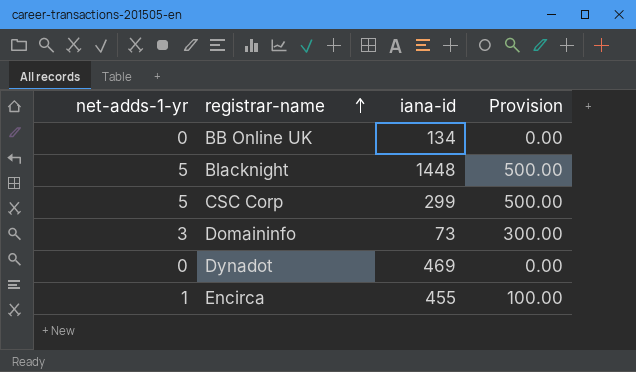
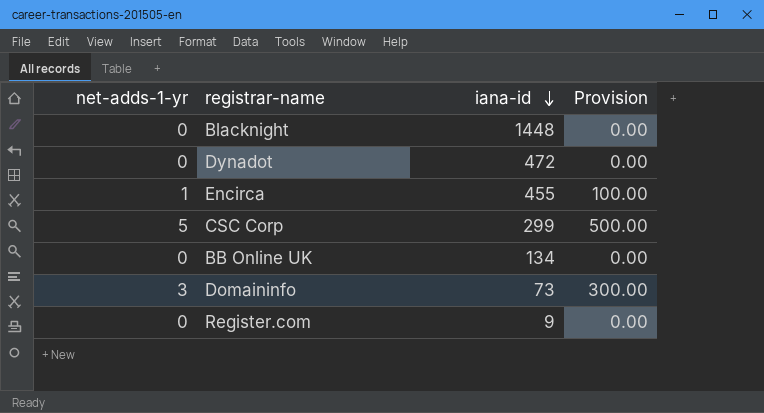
row order: registrar-name ascending -> iana-id descending
Blacknight | net-adds-1-yr: 5 -> 0
Blacknight | Provision: 500.00 -> 0.00
Dynadot | iana-id: 469 -> 472
row Register.com: none -> 0 | 9 | 0.00

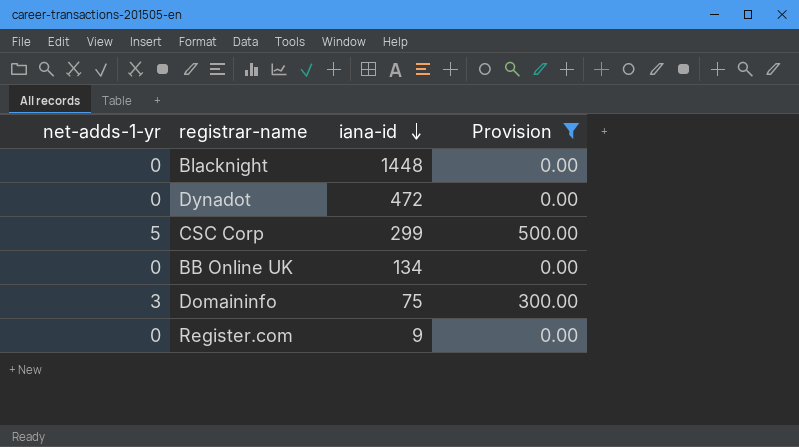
filter: none -> Provision != 100.00
Domaininfo | iana-id: 73 -> 75

